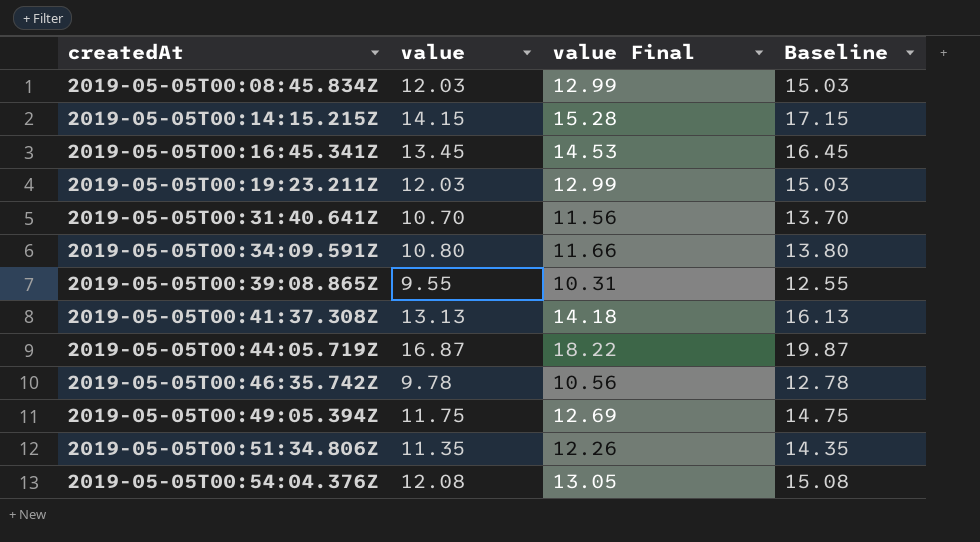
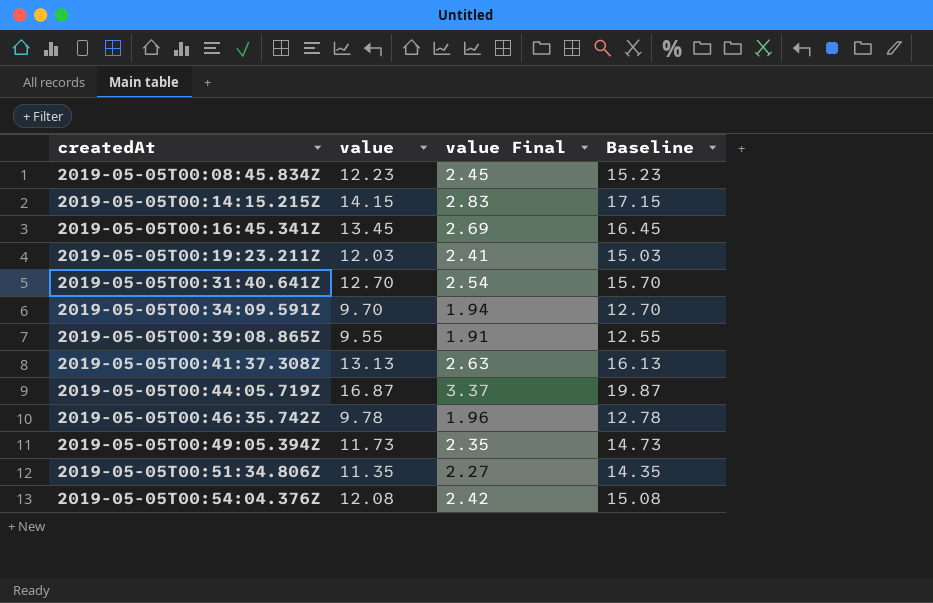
column value Final | formula: [value] * 1.08 -> [value] * 0.2
2019-05-05T00:08:45.834Z | value: 12.03 -> 12.23
2019-05-05T00:08:45.834Z | Baseline: 15.03 -> 15.23
2019-05-05T00:31:40.641Z | value: 10.70 -> 12.70
2019-05-05T00:31:40.641Z | Baseline: 13.70 -> 15.70
2019-05-05T00:34:09.591Z | value: 10.80 -> 9.70
2019-05-05T00:34:09.591Z | Baseline: 13.80 -> 12.70
2019-05-05T00:49:05.394Z | value: 11.75 -> 11.73
2019-05-05T00:49:05.394Z | Baseline: 14.75 -> 14.73

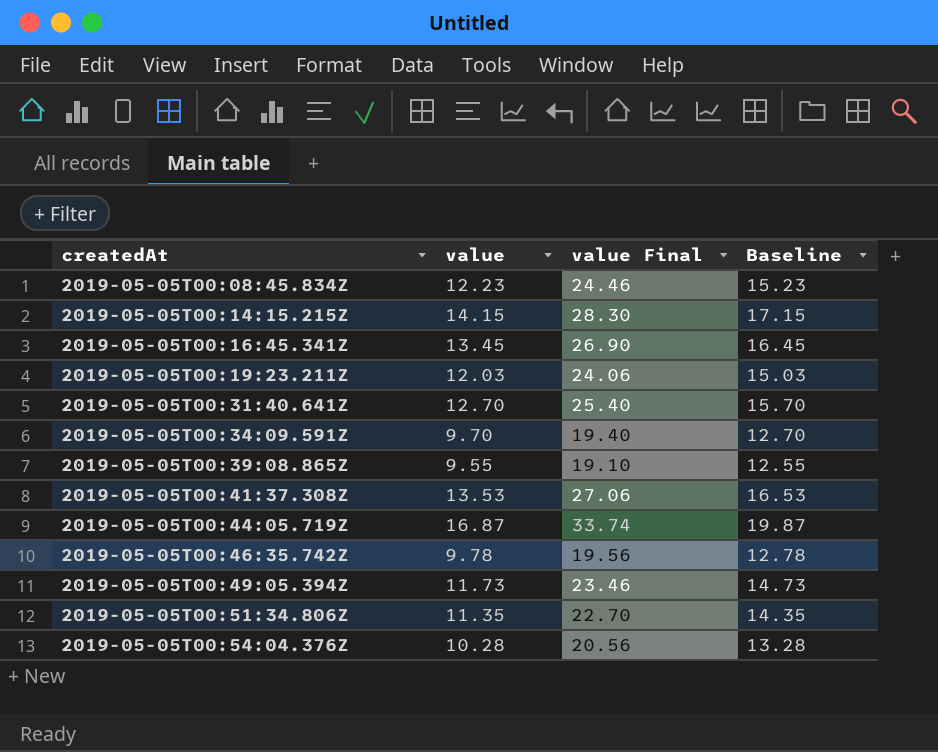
column value Final | formula: [value] * 0.2 -> [value] * 2
2019-05-05T00:41:37.308Z | value: 13.13 -> 13.53
2019-05-05T00:41:37.308Z | Baseline: 16.13 -> 16.53
2019-05-05T00:54:04.376Z | value: 12.08 -> 10.28
2019-05-05T00:54:04.376Z | Baseline: 15.08 -> 13.28

